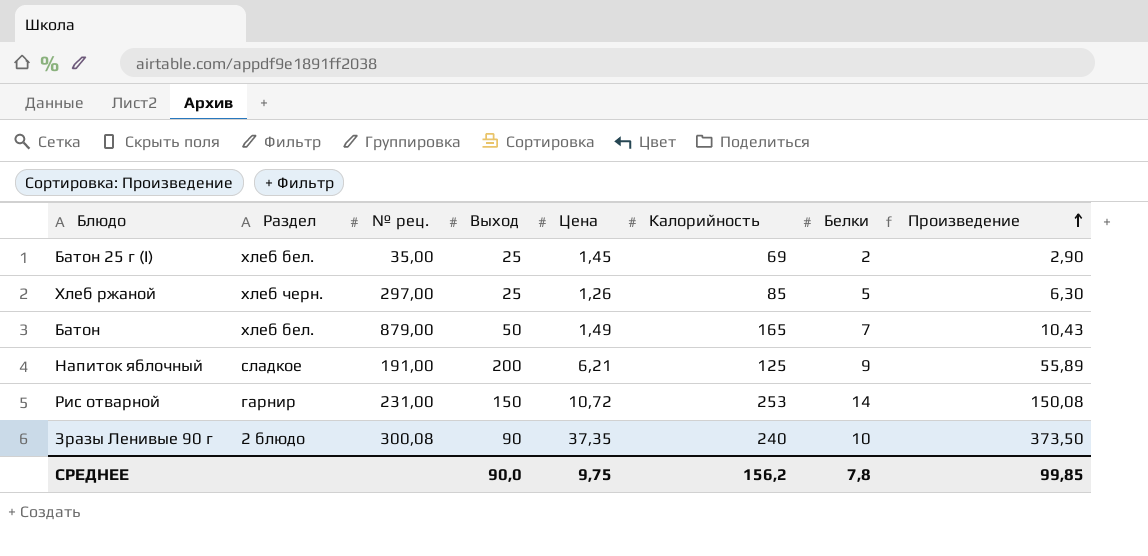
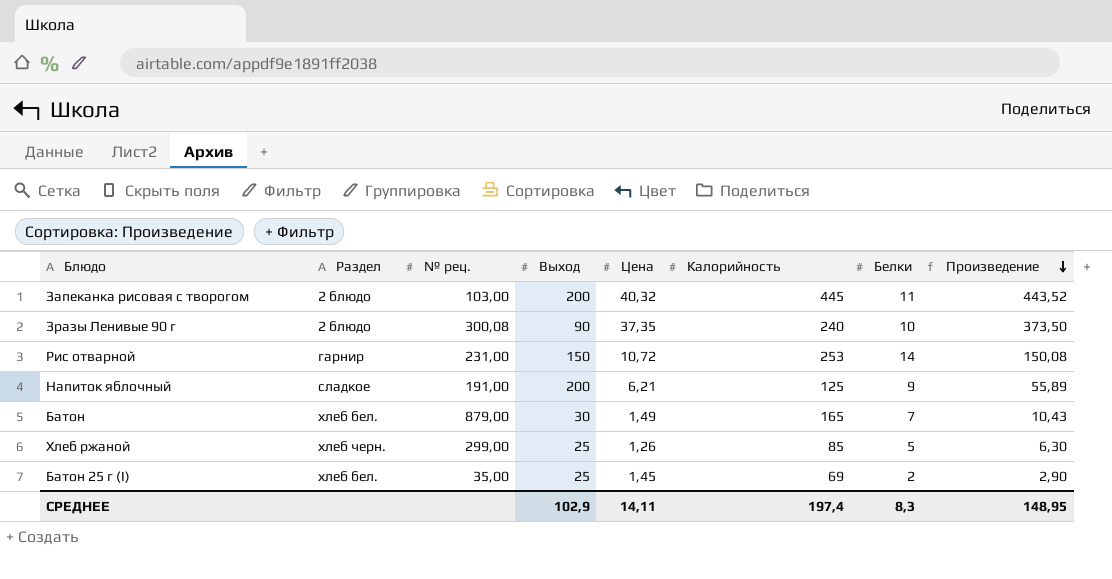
row order: Произведение ascending -> Произведение descending
row Запеканка рисовая с творогом: none -> 2 блюдо | 103,00 | 200 | 40,32 | 445 | 11 | 443,52
Батон | Выход: 50 -> 30
Хлеб ржаной | № рец.: 297,00 -> 299,00
СРЕДНЕЕ | Выход: 90,0 -> 102,9
СРЕДНЕЕ | Цена: 9,75 -> 14,11
СРЕДНЕЕ | Калорийность: 156,2 -> 197,4
СРЕДНЕЕ | Белки: 7,8 -> 8,3
СРЕДНЕЕ | Произведение: 99,85 -> 148,95

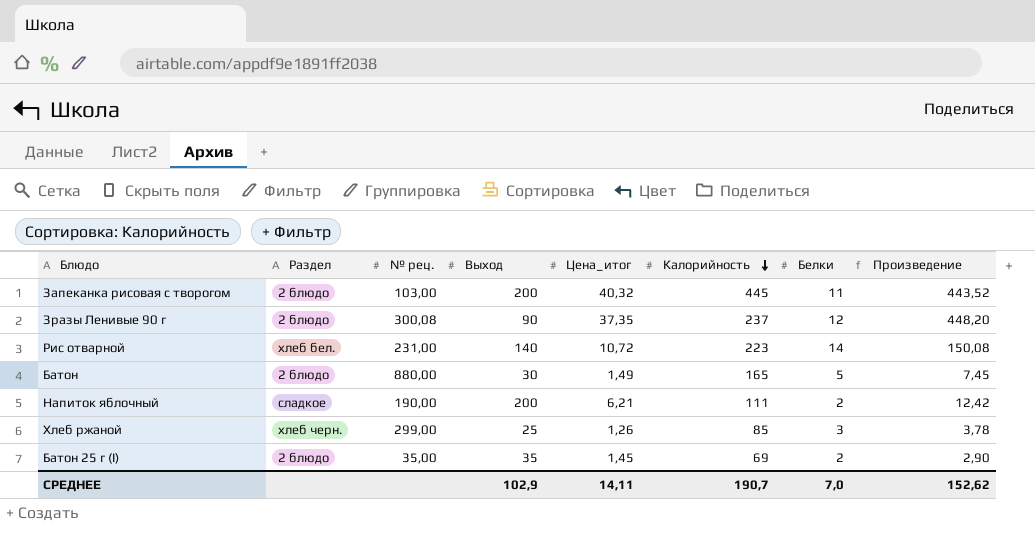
row order: Произведение descending -> Калорийность descending
column name: Цена -> Цена_итог
Зразы Ленивые 90 г | Калорийность: 240 -> 237
Зразы Ленивые 90 г | Белки: 10 -> 12
Зразы Ленивые 90 г | Произведение: 373,50 -> 448,20
Рис отварной | Раздел: гарнир -> хлеб бел.
Рис отварной | Выход: 150 -> 140
Рис отварной | Калорийность: 253 -> 223
Батон | Раздел: хлеб бел. -> 2 блюдо
Батон | № рец.: 879,00 -> 880,00
Батон | Белки: 7 -> 5
Батон | Произведение: 10,43 -> 7,45
Напиток яблочный | № рец.: 191,00 -> 190,00
Напиток яблочный | Калорийность: 125 -> 111
Напиток яблочный | Белки: 9 -> 2
Напиток яблочный | Произведение: 55,89 -> 12,42
Хлеб ржаной | Белки: 5 -> 3
Хлеб ржаной | Произведение: 6,30 -> 3,78
Батон 25 г (I) | Раздел: хлеб бел. -> 2 блюдо
Батон 25 г (I) | Выход: 25 -> 35
СРЕДНЕЕ | Калорийность: 197,4 -> 190,7
СРЕДНЕЕ | Белки: 8,3 -> 7,0
СРЕДНЕЕ | Произведение: 148,95 -> 152,62

